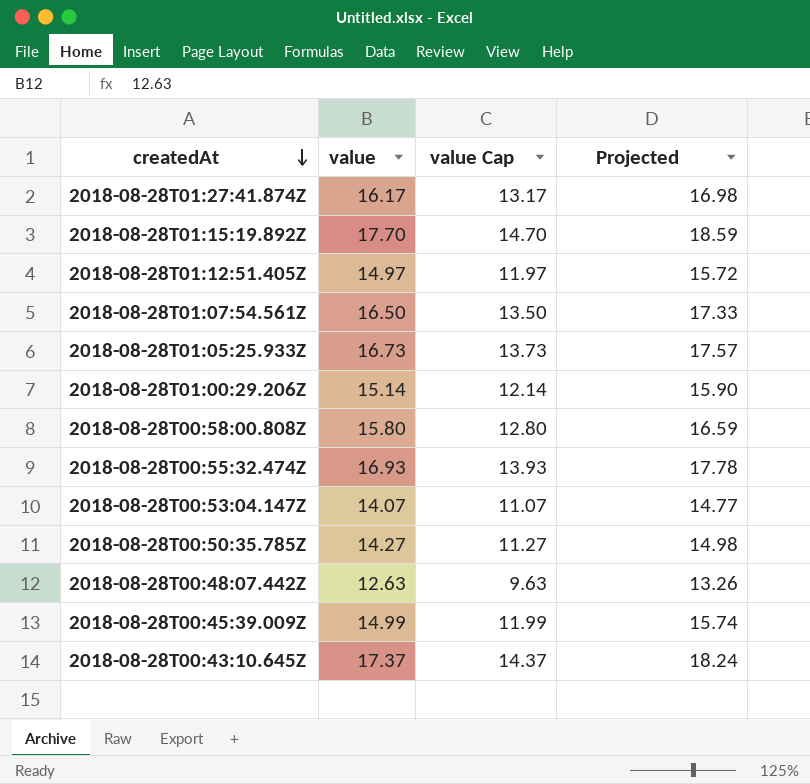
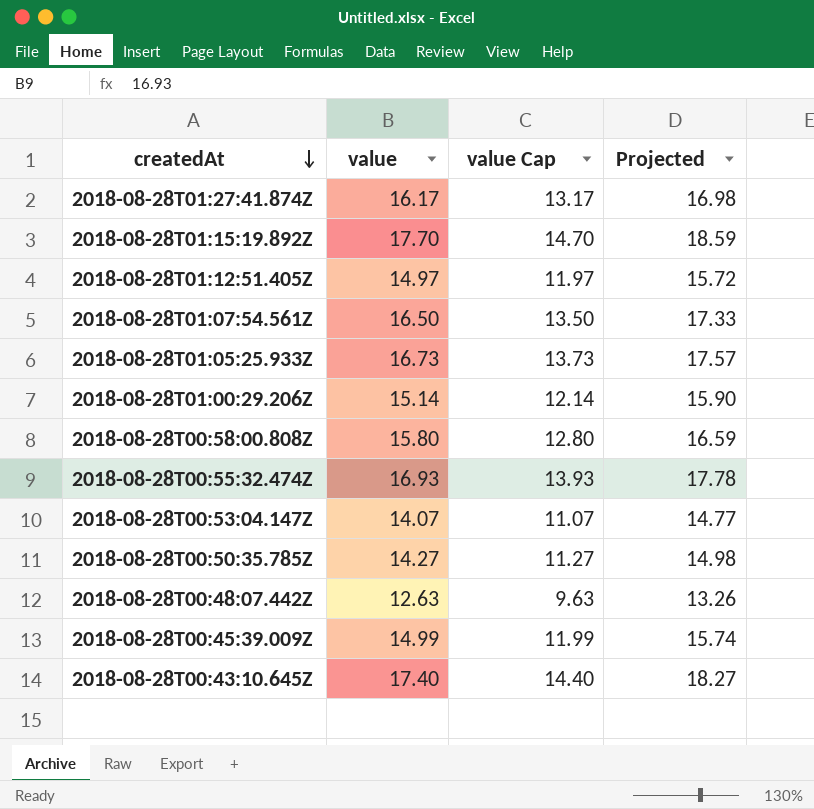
2018-08-28T00:43:10.645Z | value: 17.37 -> 17.40
2018-08-28T00:43:10.645Z | value Cap: 14.37 -> 14.40
2018-08-28T00:43:10.645Z | Projected: 18.24 -> 18.27

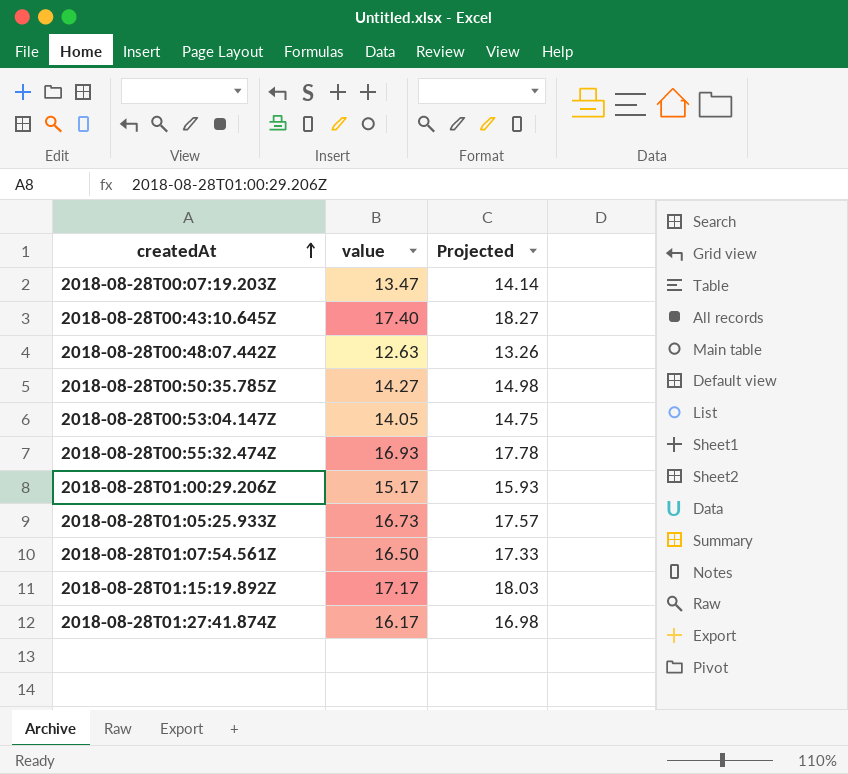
row order: createdAt descending -> createdAt ascending
column value Cap | formula: [value] - 3 -> none
row 2018-08-28T01:12:51.405Z: 14.97 | 11.97 | 15.72 -> none
row 2018-08-28T00:58:00.808Z: 15.80 | 12.80 | 16.59 -> none
row 2018-08-28T00:45:39.009Z: 14.99 | 11.99 | 15.74 -> none
row 2018-08-28T00:07:19.203Z: none -> 13.47 | 14.14
2018-08-28T00:53:04.147Z | value: 14.07 -> 14.05
2018-08-28T00:53:04.147Z | Projected: 14.77 -> 14.75
2018-08-28T01:00:29.206Z | value: 15.14 -> 15.17
2018-08-28T01:00:29.206Z | Projected: 15.90 -> 15.93
2018-08-28T01:15:19.892Z | value: 17.70 -> 17.17
2018-08-28T01:15:19.892Z | Projected: 18.59 -> 18.03

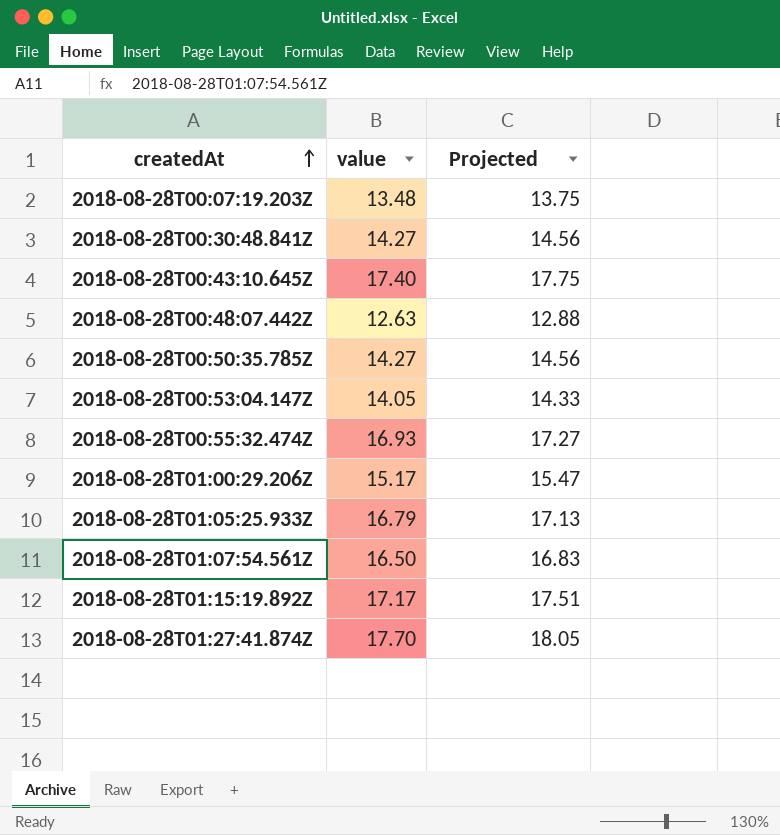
column Projected | formula: [value] * 1.05 -> [value] * 1.02
2018-08-28T00:07:19.203Z | value: 13.47 -> 13.48
row 2018-08-28T00:30:48.841Z: none -> 14.27 | 14.56
2018-08-28T01:05:25.933Z | value: 16.73 -> 16.79
2018-08-28T01:27:41.874Z | value: 16.17 -> 17.70

